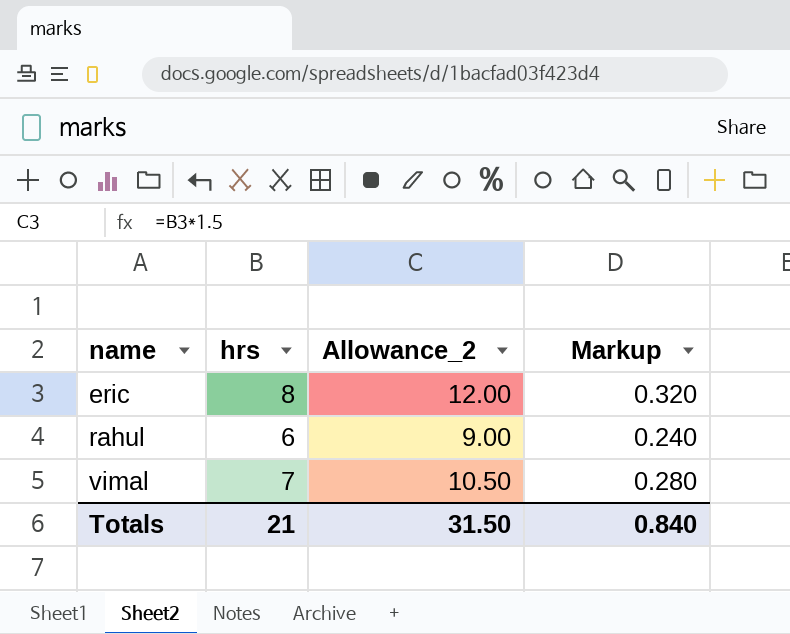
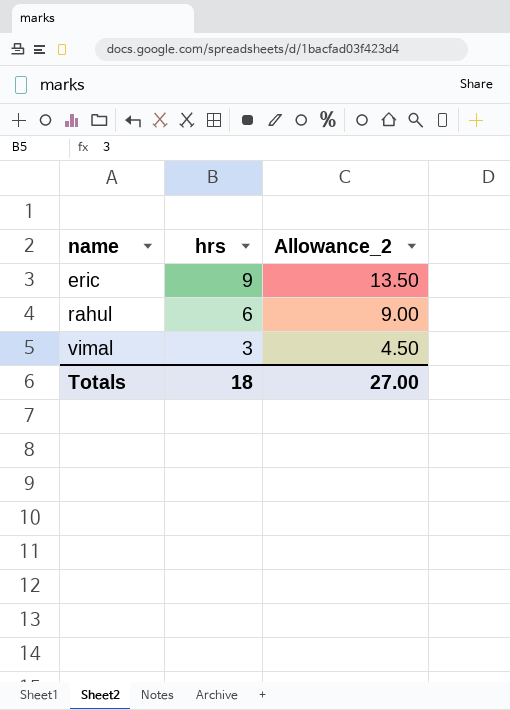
column Markup | formula: [hrs] * 0.04 -> none
eric | hrs: 8 -> 9
eric | Allowance_2: 12.00 -> 13.50
vimal | hrs: 7 -> 3
vimal | Allowance_2: 10.50 -> 4.50
Totals | hrs: 21 -> 18
Totals | Allowance_2: 31.50 -> 27.00

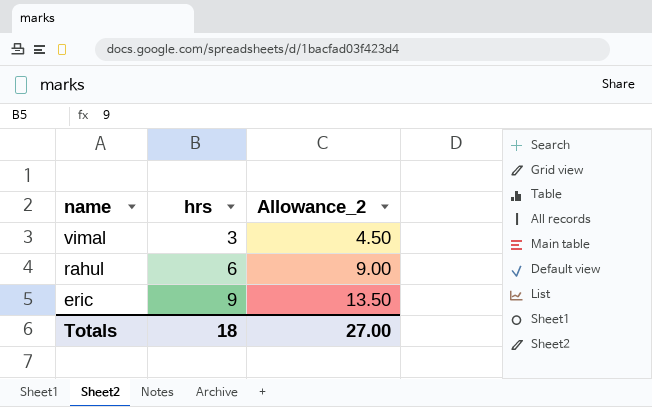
row order: name ascending -> name descending

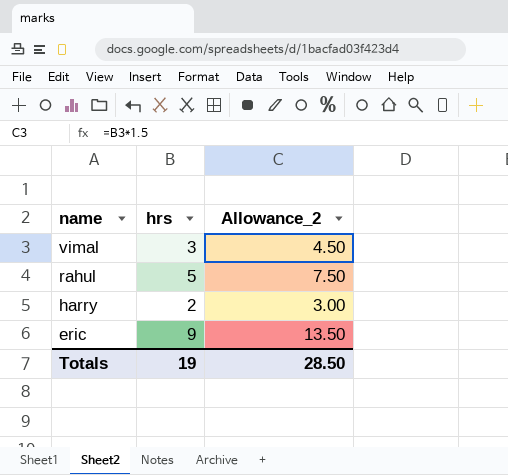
rahul | hrs: 6 -> 5
rahul | Allowance_2: 9.00 -> 7.50
row harry: none -> 2 | 3.00
Totals | hrs: 18 -> 19
Totals | Allowance_2: 27.00 -> 28.50

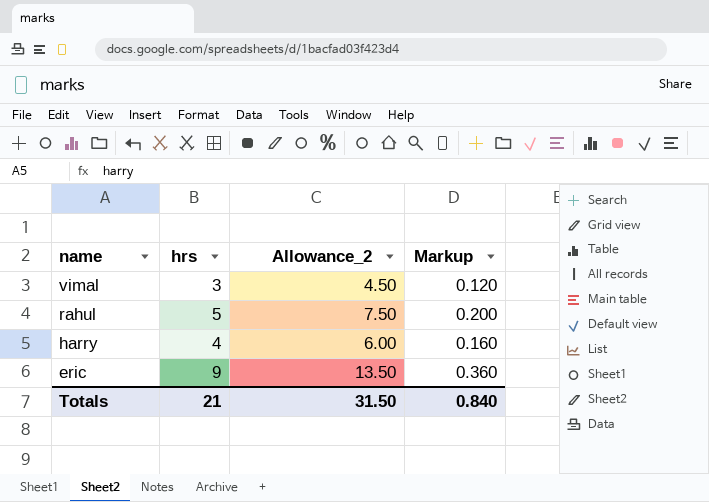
column Markup | formula: none -> [hrs] * 0.04
harry | hrs: 2 -> 4
harry | Allowance_2: 3.00 -> 6.00
Totals | hrs: 19 -> 21
Totals | Allowance_2: 28.50 -> 31.50

